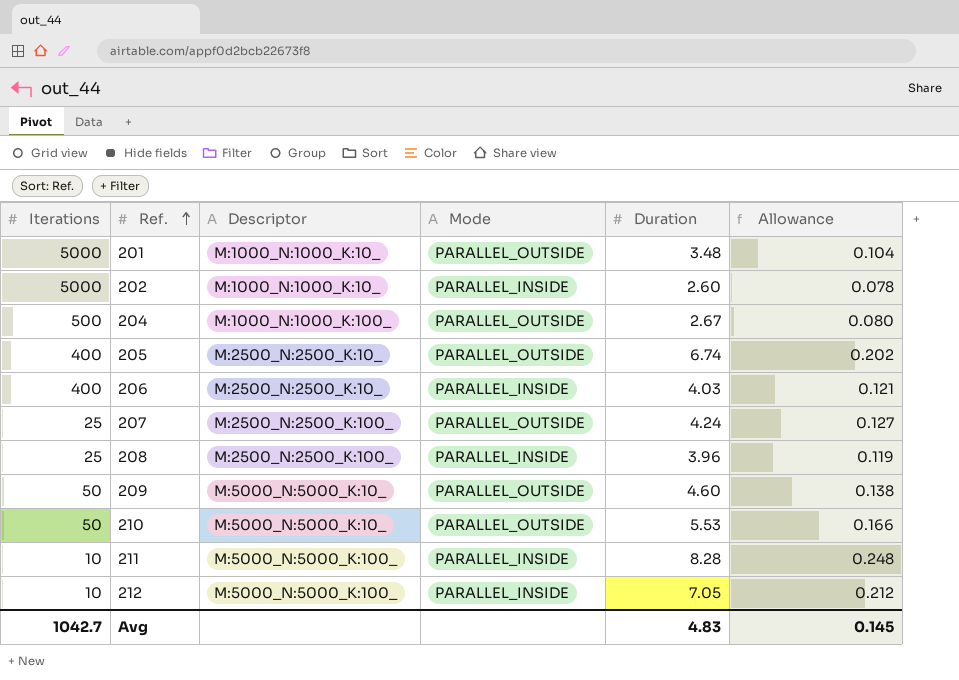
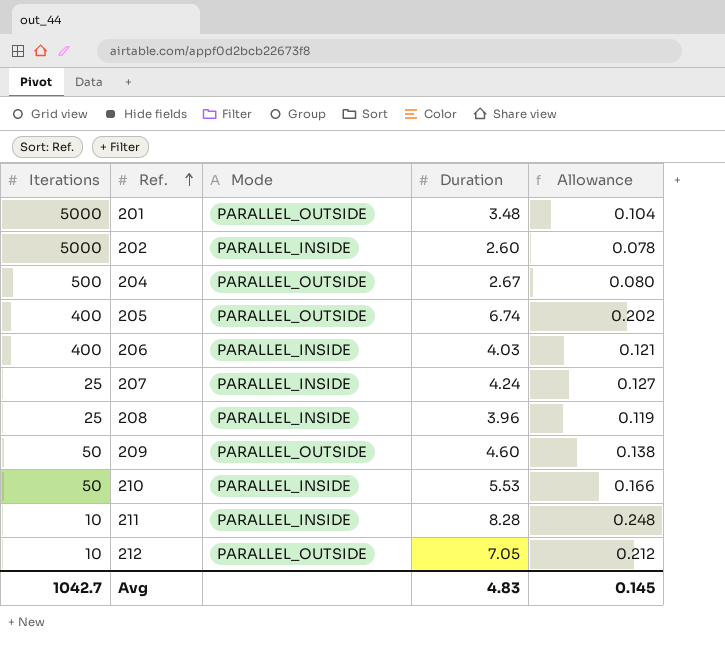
column Descriptor | position: 3 -> none
207 | Mode: PARALLEL_OUTSIDE -> PARALLEL_INSIDE
210 | Mode: PARALLEL_OUTSIDE -> PARALLEL_INSIDE
212 | Mode: PARALLEL_INSIDE -> PARALLEL_OUTSIDE

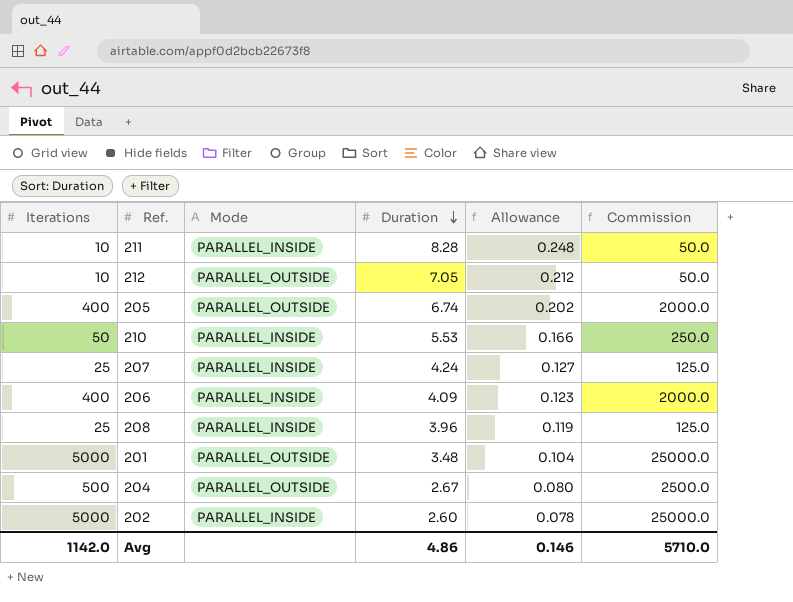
row order: Ref. ascending -> Duration descending
column Commission | formula: none -> [Iterations] * 5
row 209: 50 | PARALLEL_OUTSIDE | 4.60 | 0.138 -> none
206 | Duration: 4.03 -> 4.09
206 | Allowance: 0.121 -> 0.123
Avg | Iterations: 1042.7 -> 1142.0
Avg | Duration: 4.83 -> 4.86
Avg | Allowance: 0.145 -> 0.146

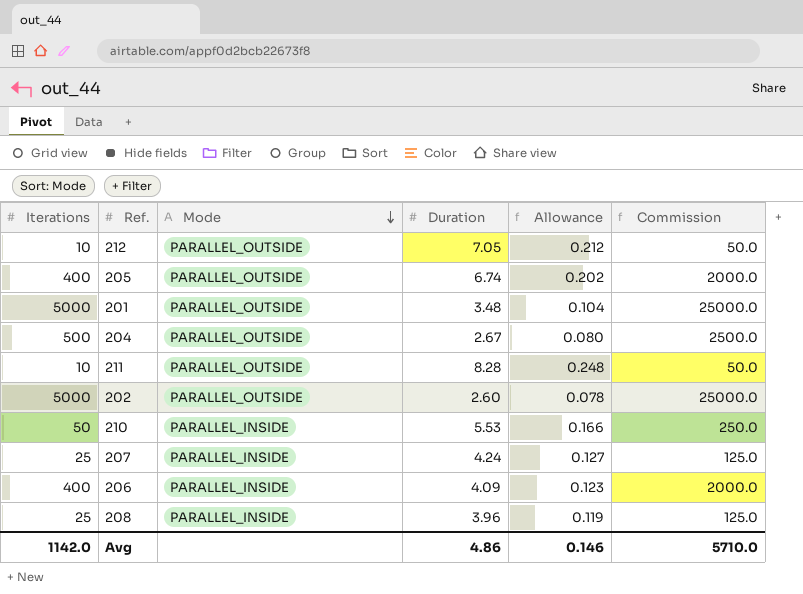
row order: Duration descending -> Mode descending
211 | Mode: PARALLEL_INSIDE -> PARALLEL_OUTSIDE
202 | Mode: PARALLEL_INSIDE -> PARALLEL_OUTSIDE

